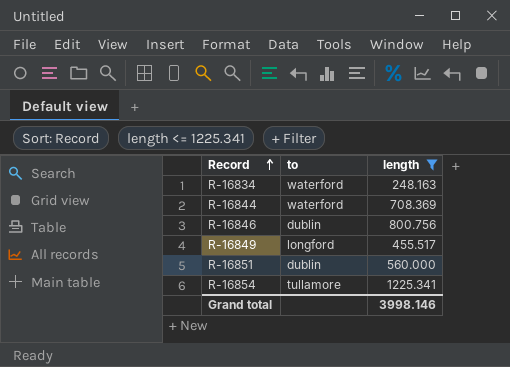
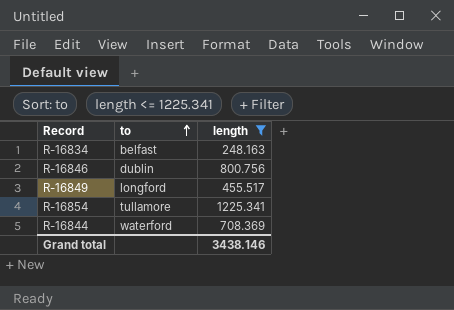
row order: Record ascending -> to ascending
row R-16851: dublin | 560.000 -> none
R-16834 | to: waterford -> belfast
Grand total | length: 3998.146 -> 3438.146

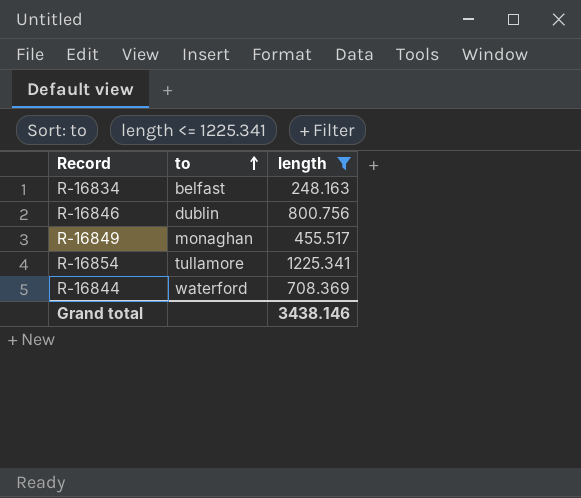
R-16849 | to: longford -> monaghan

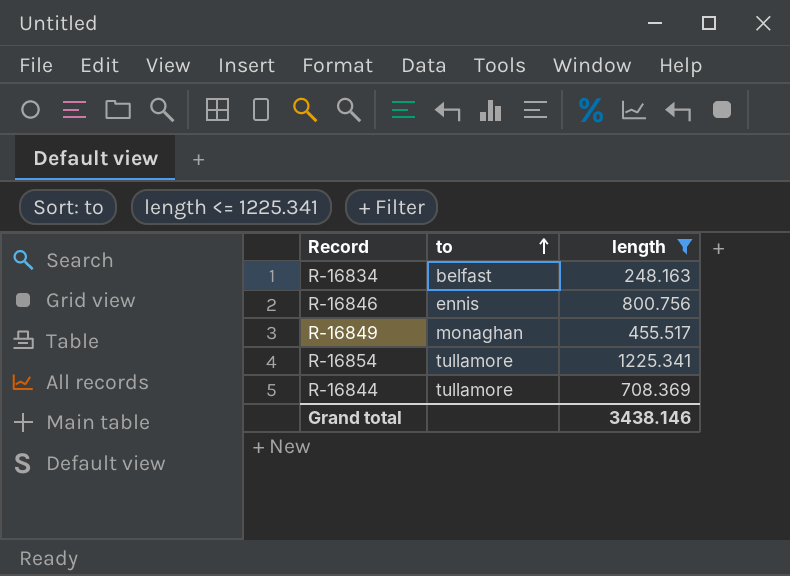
R-16846 | to: dublin -> ennis
R-16844 | to: waterford -> tullamore

